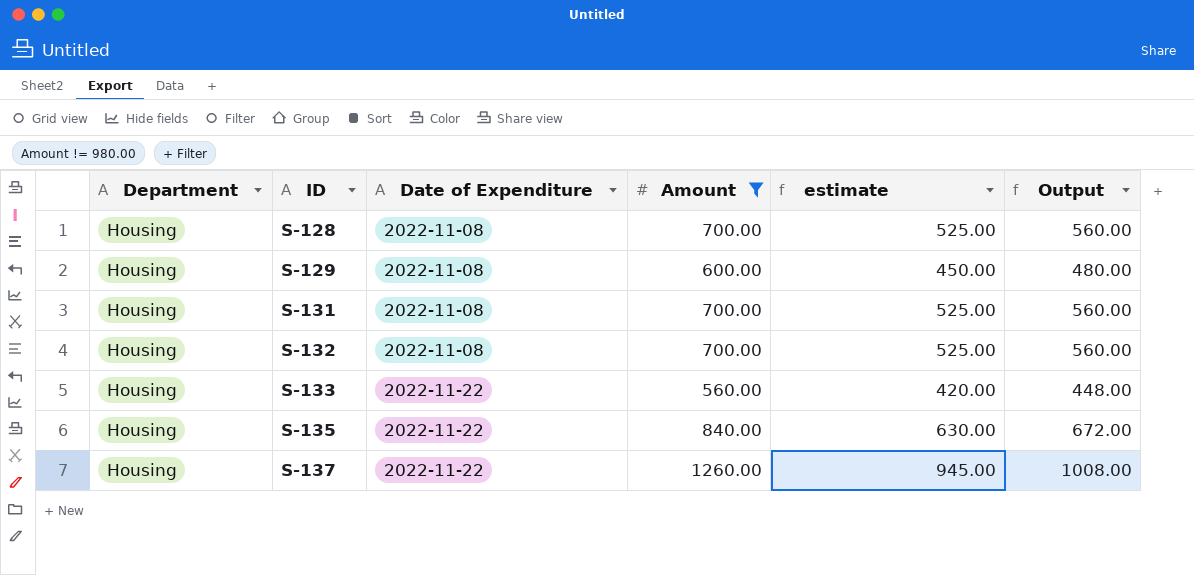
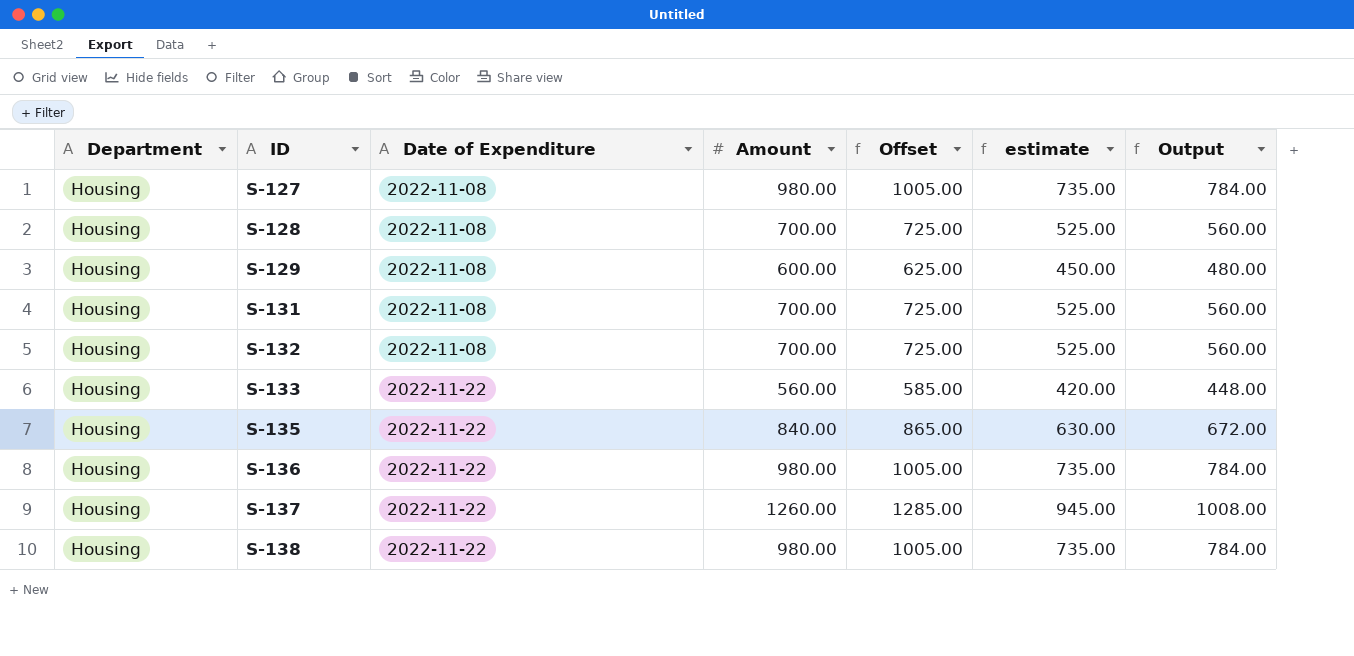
filter: Amount != 980.00 -> none
column Offset | formula: none -> [Amount] + 25

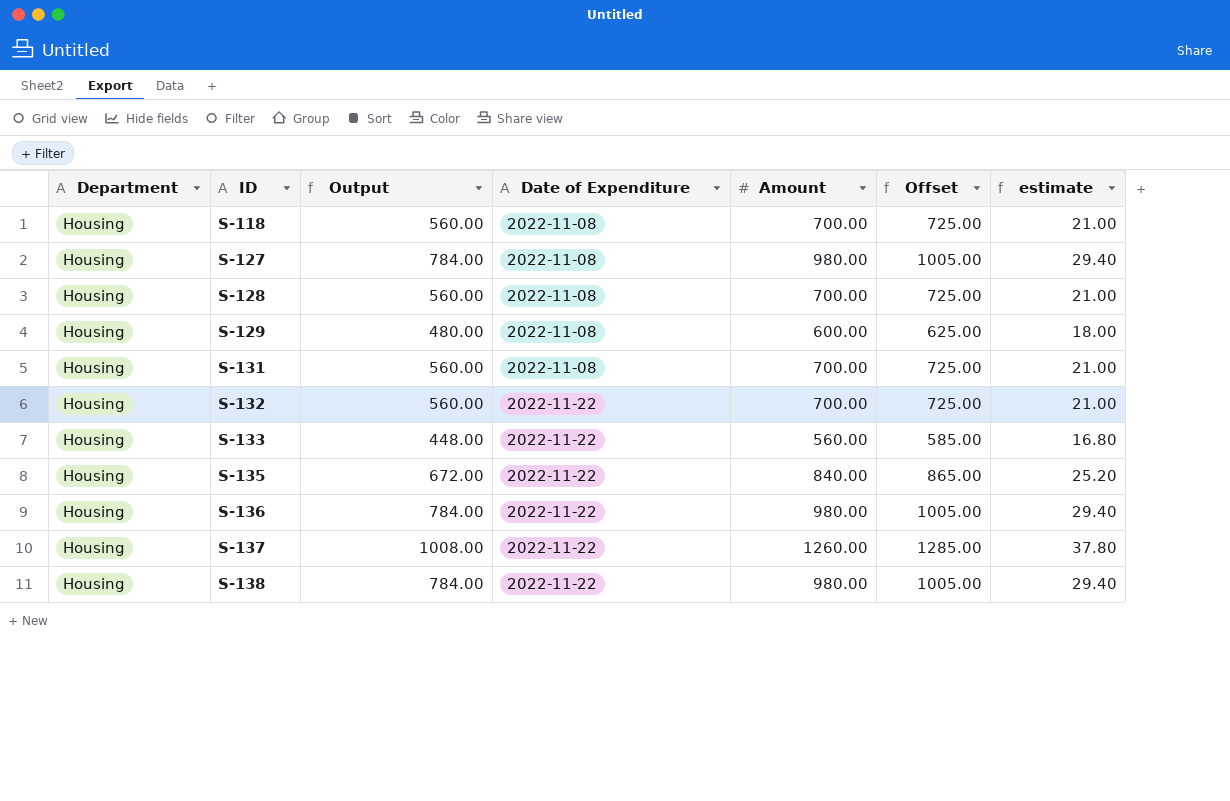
column Output | position: 7 -> 3
column estimate | formula: [Amount] * 0.75 -> [Amount] * 0.03
row S-118: none -> Housing | 560.00 | 2022-11-08 | 700.00 | 725.00 | 21.00
S-132 | Date of Expenditure: 2022-11-08 -> 2022-11-22

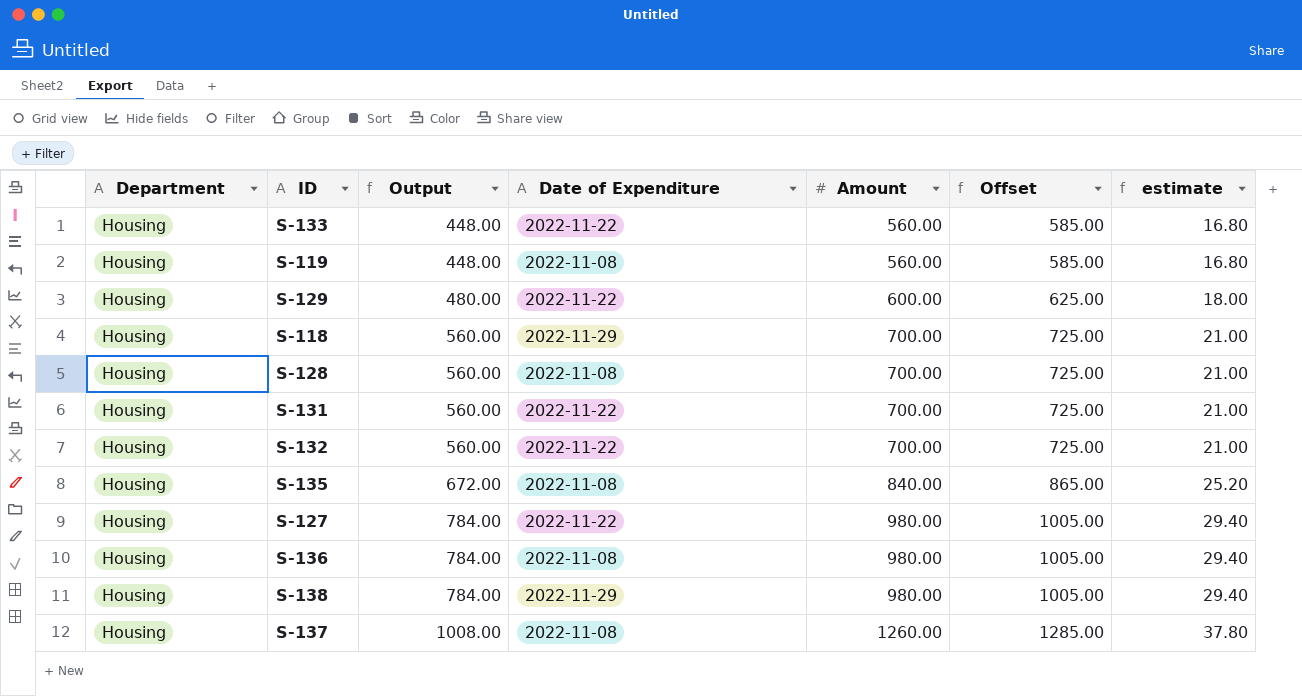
row order: ID ascending -> Output ascending
row S-119: none -> Housing | 448.00 | 2022-11-08 | 560.00 | 585.00 | 16.80
S-129 | Date of Expenditure: 2022-11-08 -> 2022-11-22
S-118 | Date of Expenditure: 2022-11-08 -> 2022-11-29
S-131 | Date of Expenditure: 2022-11-08 -> 2022-11-22
S-135 | Date of Expenditure: 2022-11-22 -> 2022-11-08
S-127 | Date of Expenditure: 2022-11-08 -> 2022-11-22
S-136 | Date of Expenditure: 2022-11-22 -> 2022-11-08
S-138 | Date of Expenditure: 2022-11-22 -> 2022-11-29
S-137 | Date of Expenditure: 2022-11-22 -> 2022-11-08

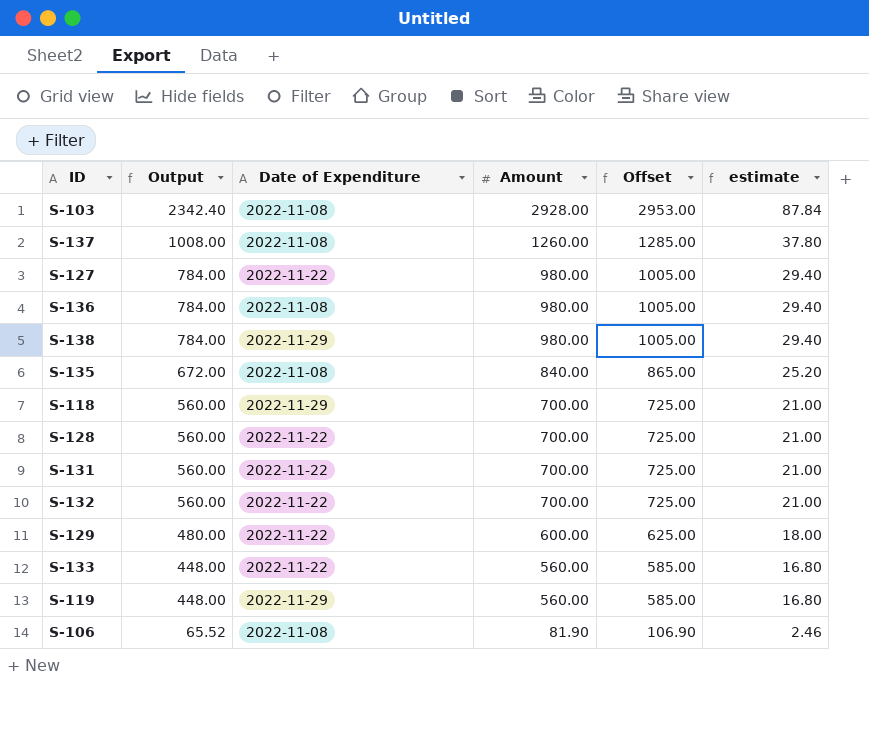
row order: Output ascending -> Output descending
column Department | position: 1 -> none
row S-103: none -> 2342.40 | 2022-11-08 | 2928.00 | 2953.00 | 87.84
S-128 | Date of Expenditure: 2022-11-08 -> 2022-11-22
S-119 | Date of Expenditure: 2022-11-08 -> 2022-11-29
row S-106: none -> 65.52 | 2022-11-08 | 81.90 | 106.90 | 2.46

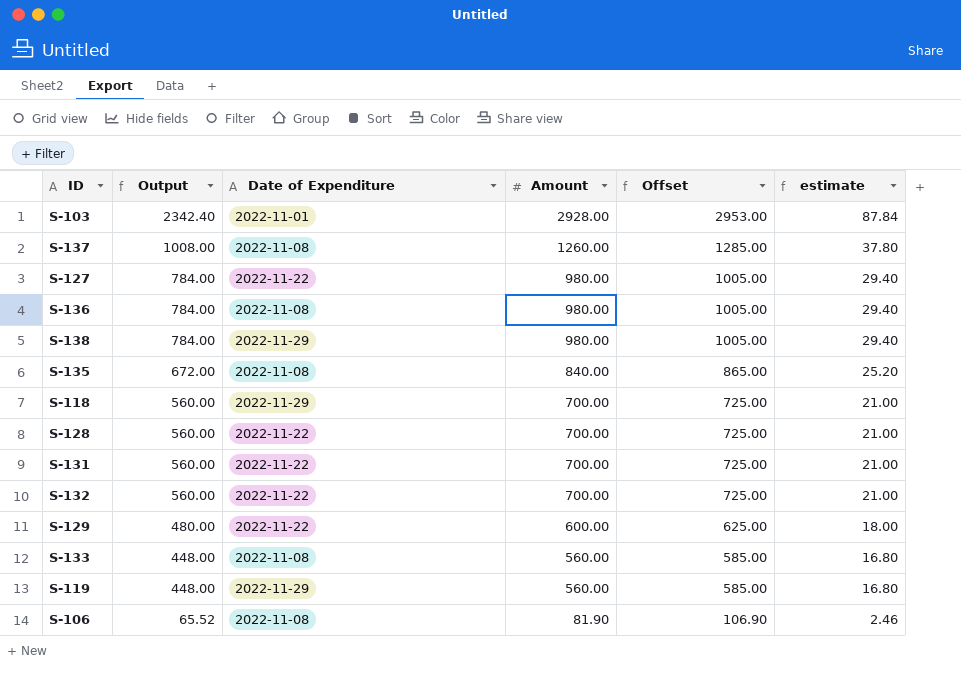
S-103 | Date of Expenditure: 2022-11-08 -> 2022-11-01
S-133 | Date of Expenditure: 2022-11-22 -> 2022-11-08

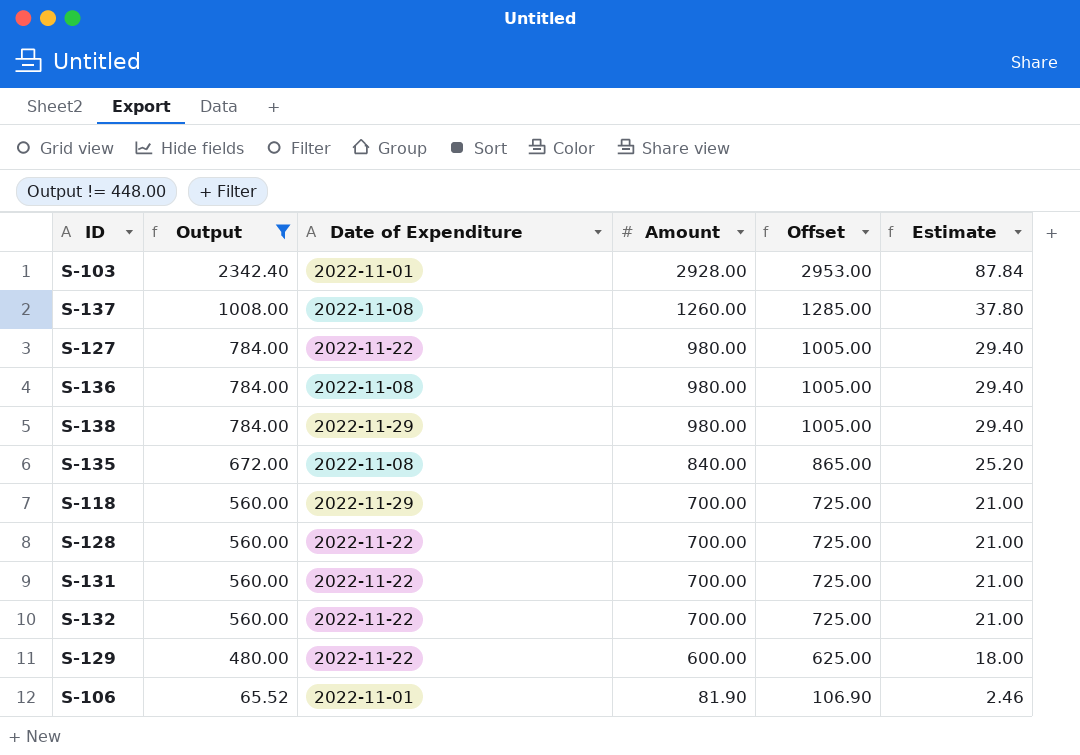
filter: none -> Output != 448.00
column name: estimate -> Estimate
S-106 | Date of Expenditure: 2022-11-08 -> 2022-11-01

